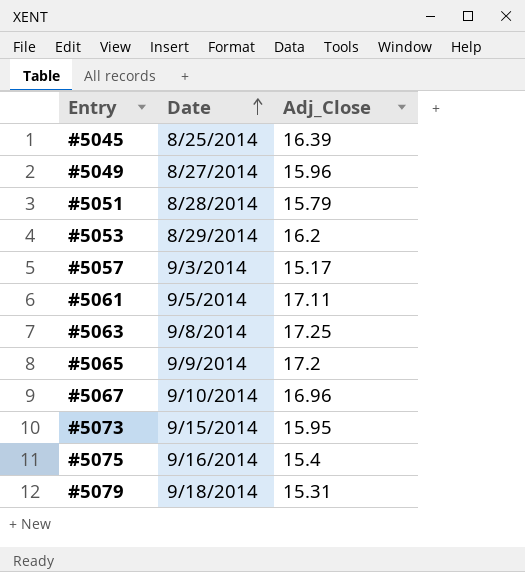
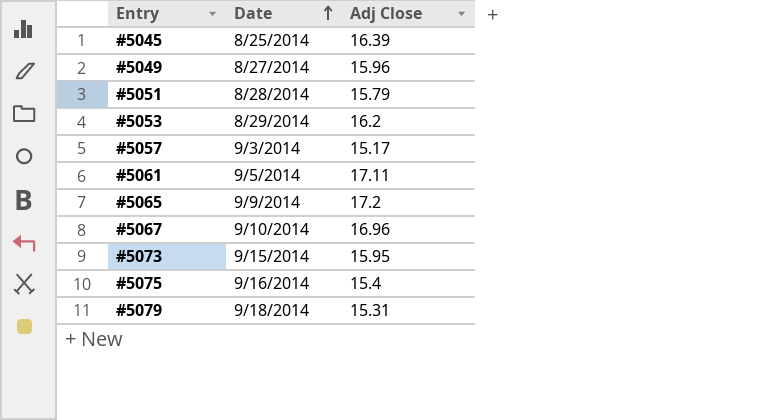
column name: Adj_Close -> Adj Close
row #5063: 9/8/2014 | 17.25 -> none

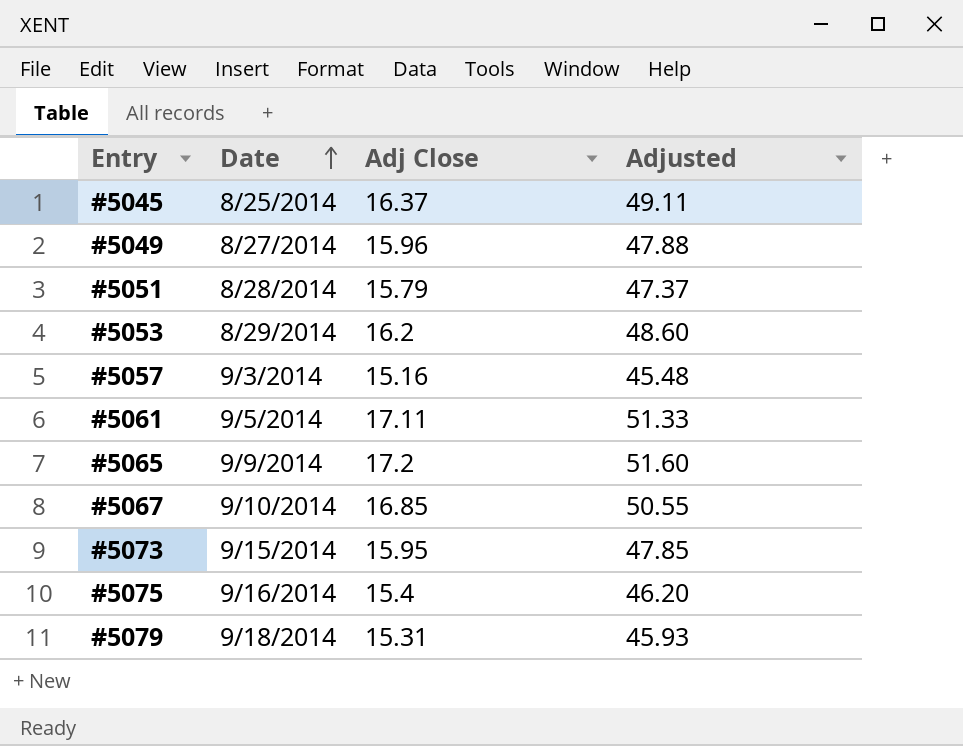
column Adjusted | formula: none -> [Adj Close] * 3
#5045 | Adj Close: 16.39 -> 16.37
#5057 | Adj Close: 15.17 -> 15.16
#5067 | Adj Close: 16.96 -> 16.85

